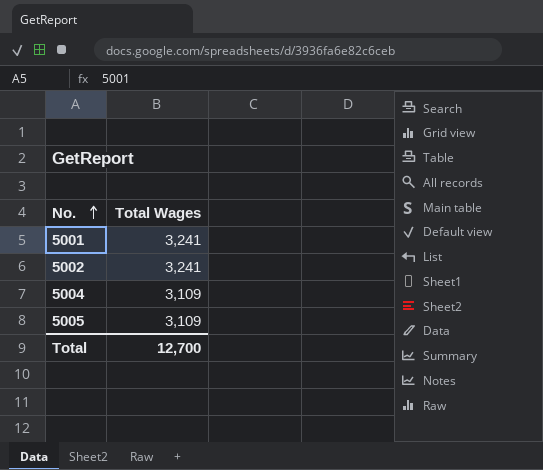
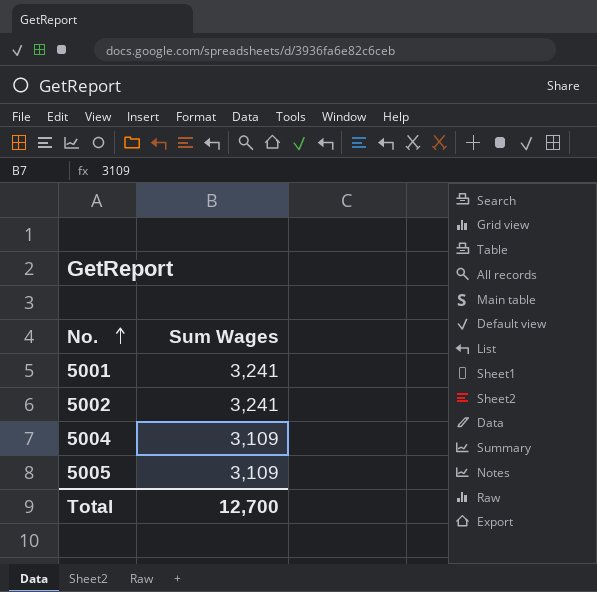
column name: Total Wages -> Sum Wages

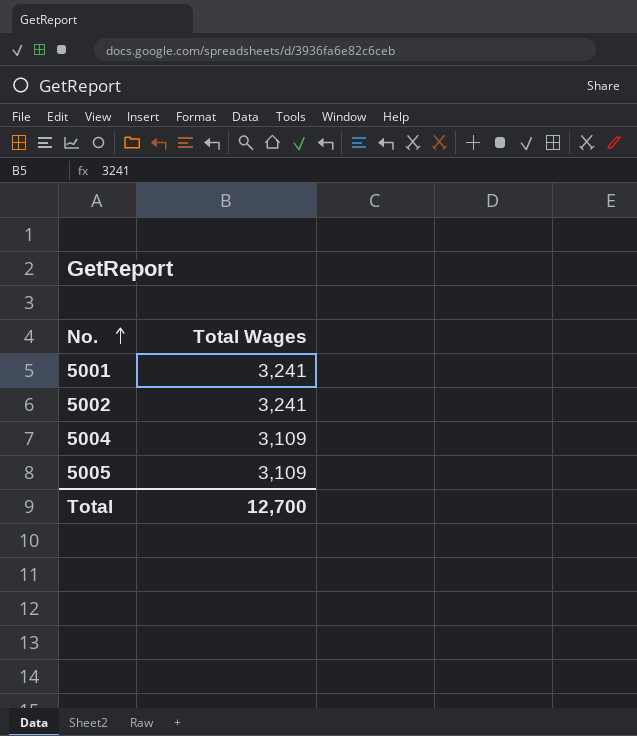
column name: Sum Wages -> Total Wages

